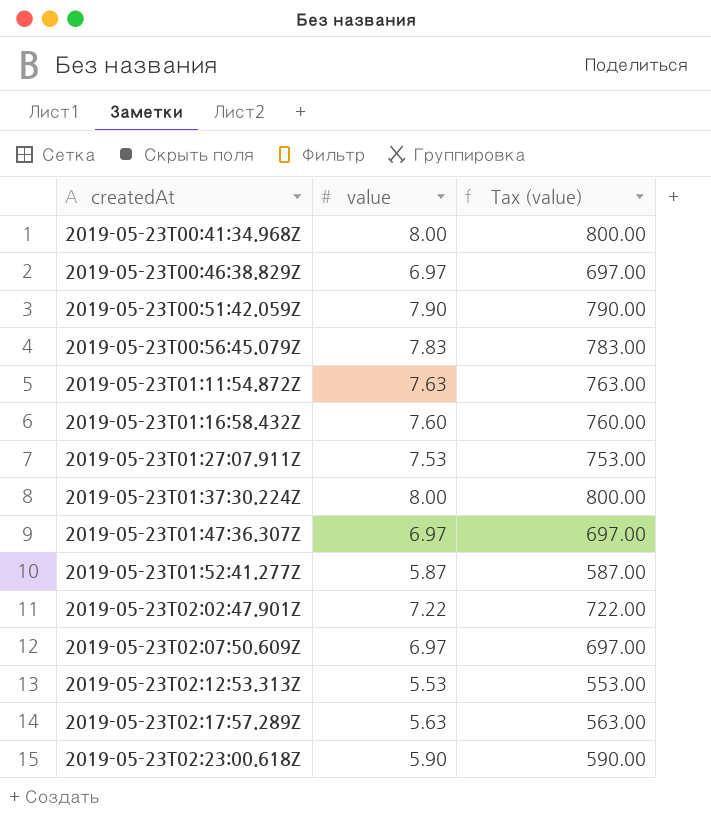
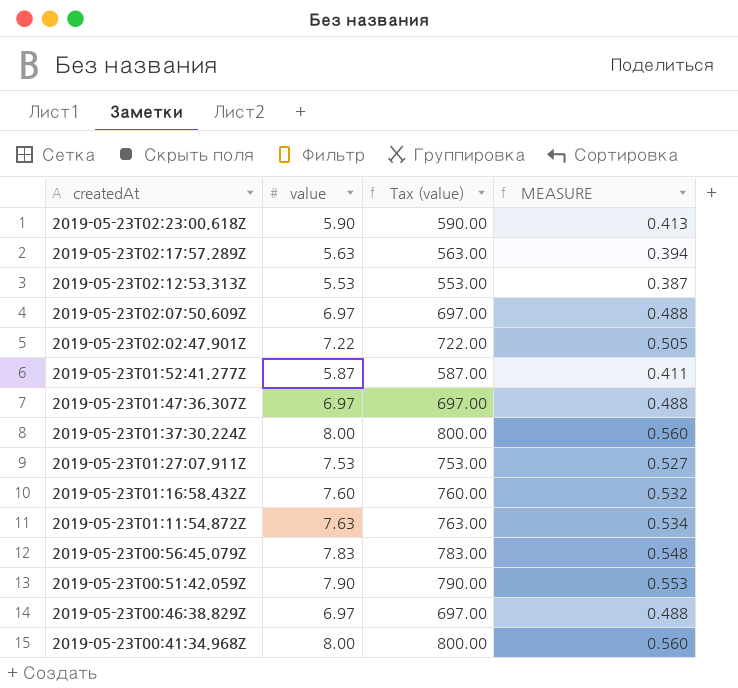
row order: createdAt ascending -> createdAt descending
column MEASURE | formula: none -> [value] * 0.07

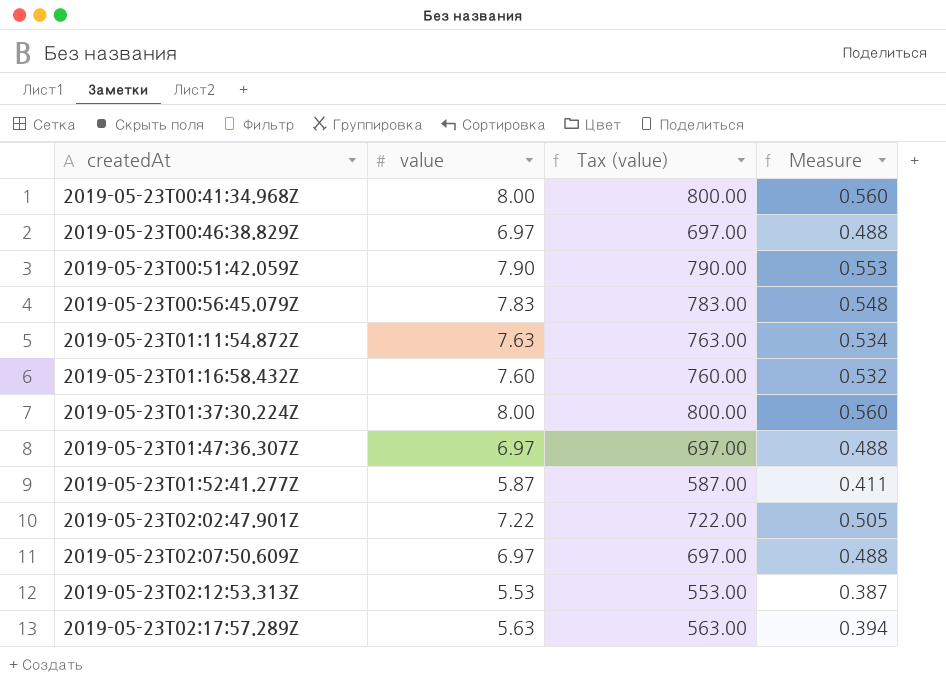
row order: createdAt descending -> createdAt ascending
column name: MEASURE -> Measure
row 2019-05-23T02:23:00.618Z: 5.90 | 590.00 | 0.413 -> none
row 2019-05-23T01:27:07.911Z: 7.53 | 753.00 | 0.527 -> none

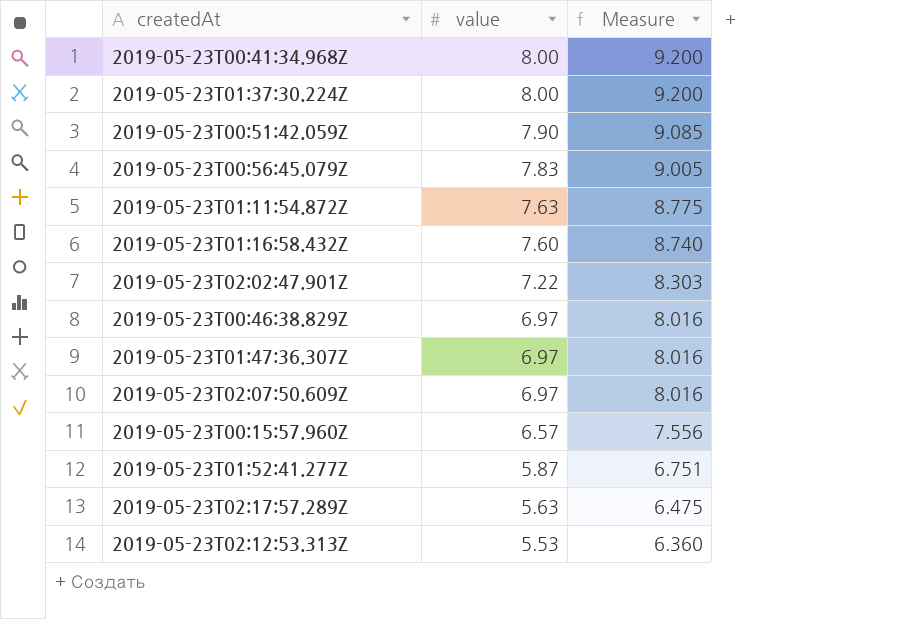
row order: createdAt ascending -> value descending
column Tax (value) | formula: [value] * 100 -> none
column Measure | formula: [value] * 0.07 -> [value] * 1.15
row 2019-05-23T00:15:57.960Z: none -> 6.57 | 7.556

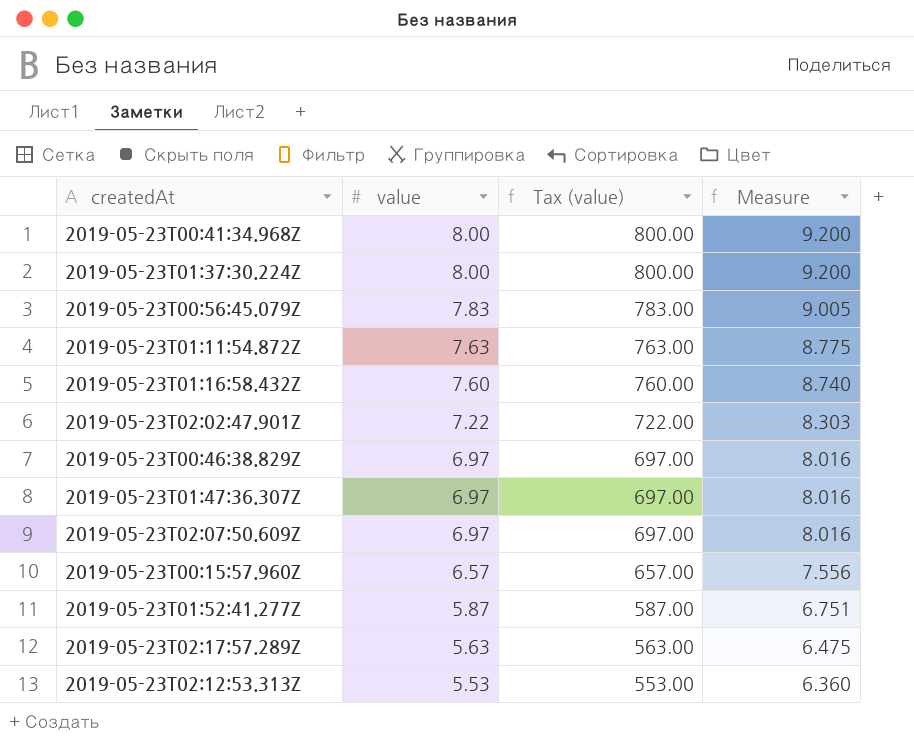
column Tax (value) | formula: none -> [value] * 100
row 2019-05-23T00:51:42.059Z: 7.90 | 9.085 -> none

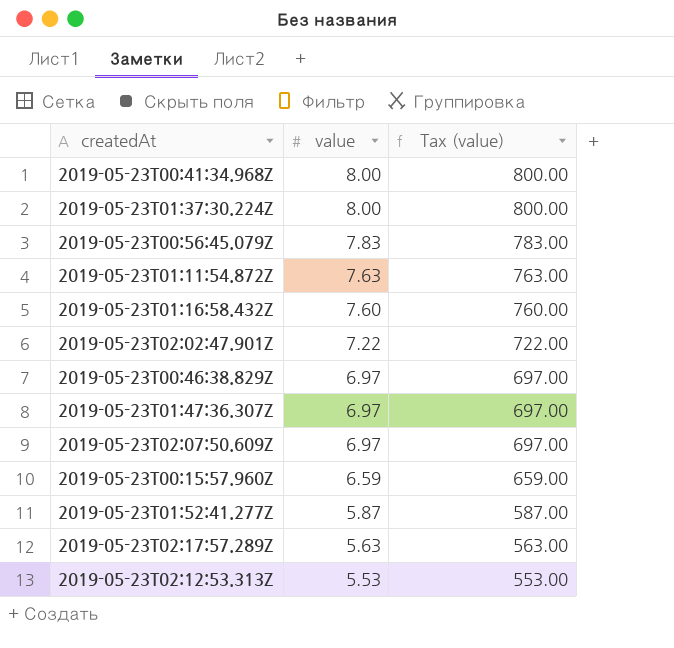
column Measure | formula: [value] * 1.15 -> none
2019-05-23T00:15:57.960Z | value: 6.57 -> 6.59
2019-05-23T00:15:57.960Z | Tax (value): 657.00 -> 659.00

